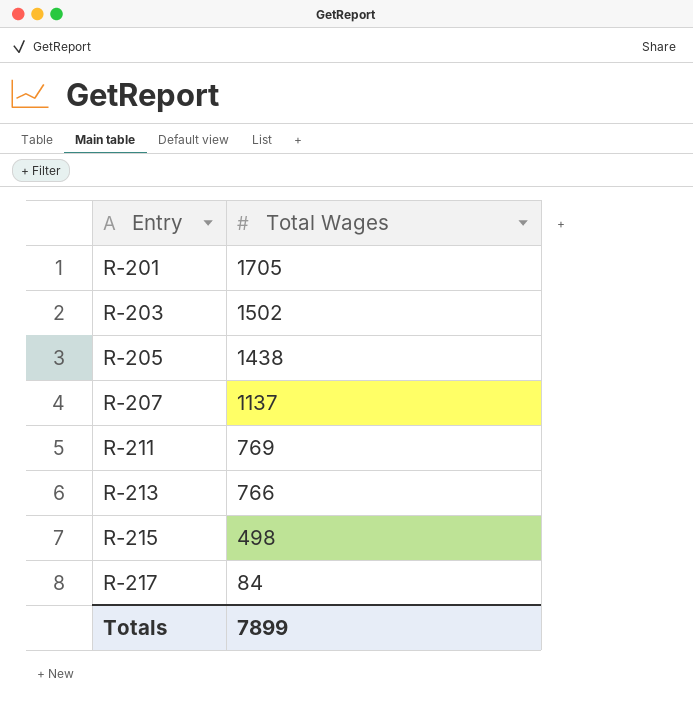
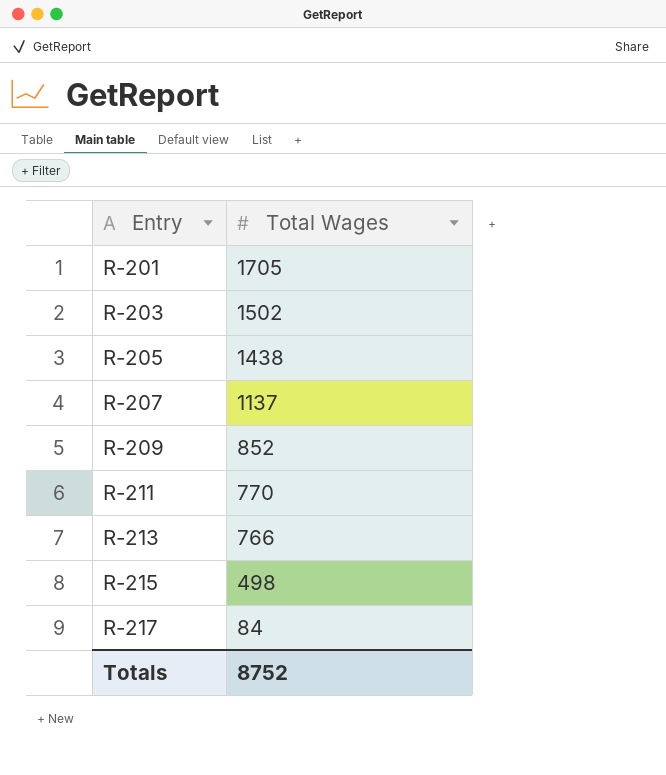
row R-209: none -> 852
R-211 | Total Wages: 769 -> 770
Totals | Total Wages: 7899 -> 8752

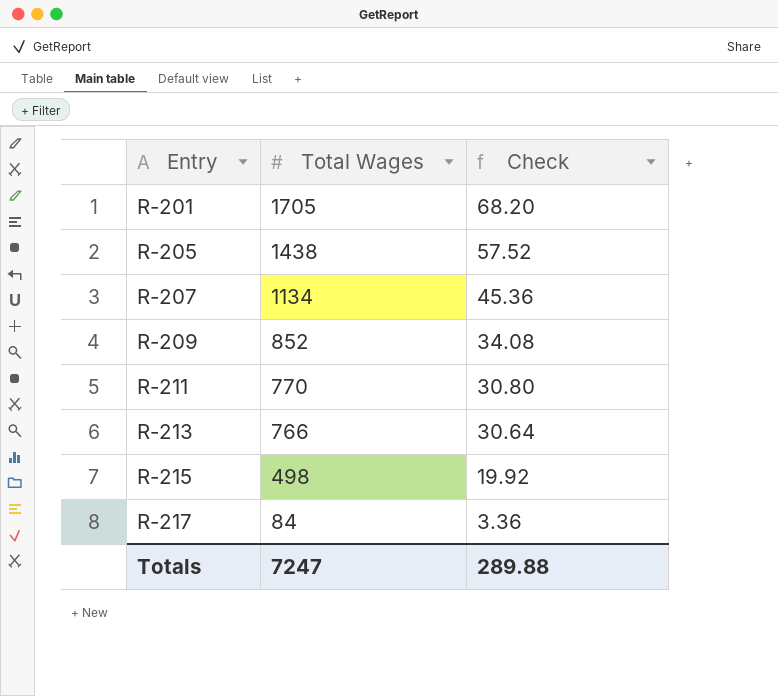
column Check | formula: none -> [Total Wages] * 0.04
row R-203: 1502 -> none
R-207 | Total Wages: 1137 -> 1134
Totals | Total Wages: 8752 -> 7247

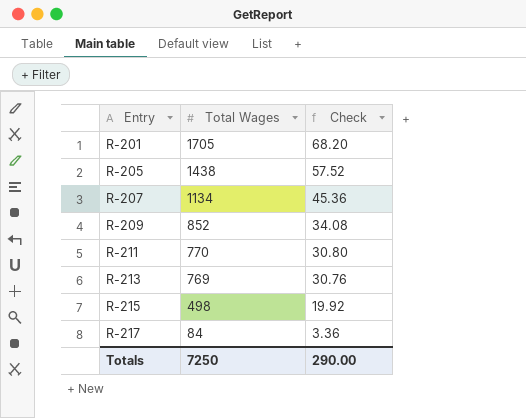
R-213 | Total Wages: 766 -> 769
R-213 | Check: 30.64 -> 30.76
Totals | Total Wages: 7247 -> 7250
Totals | Check: 289.88 -> 290.00

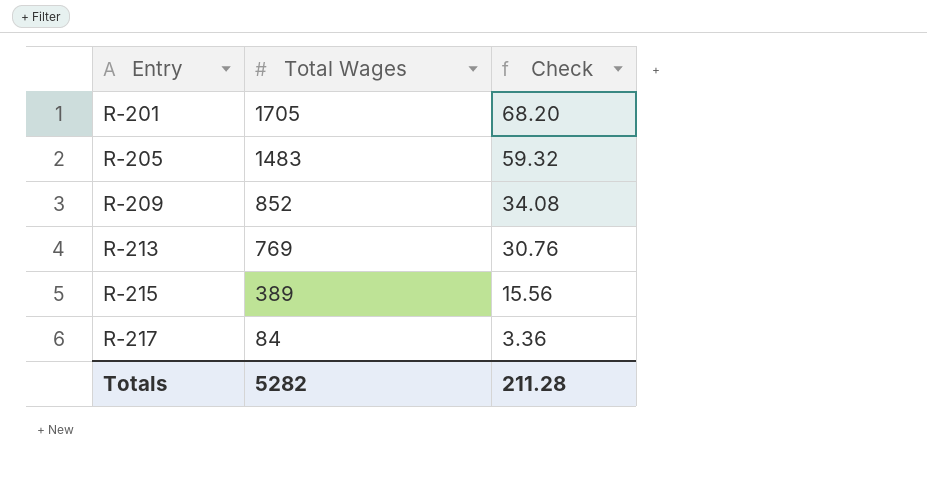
row R-207: 1134 | 45.36 -> none
row R-211: 770 | 30.80 -> none
R-205 | Total Wages: 1438 -> 1483
R-205 | Check: 57.52 -> 59.32
R-215 | Total Wages: 498 -> 389
R-215 | Check: 19.92 -> 15.56
Totals | Total Wages: 7250 -> 5282
Totals | Check: 290.00 -> 211.28

